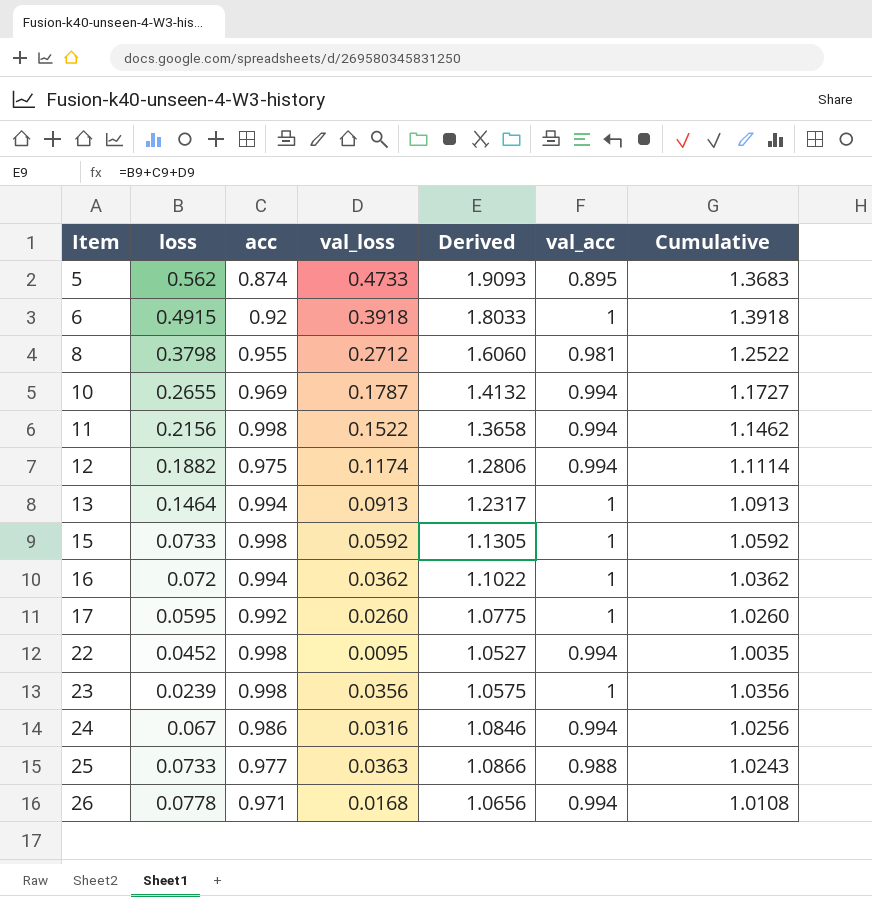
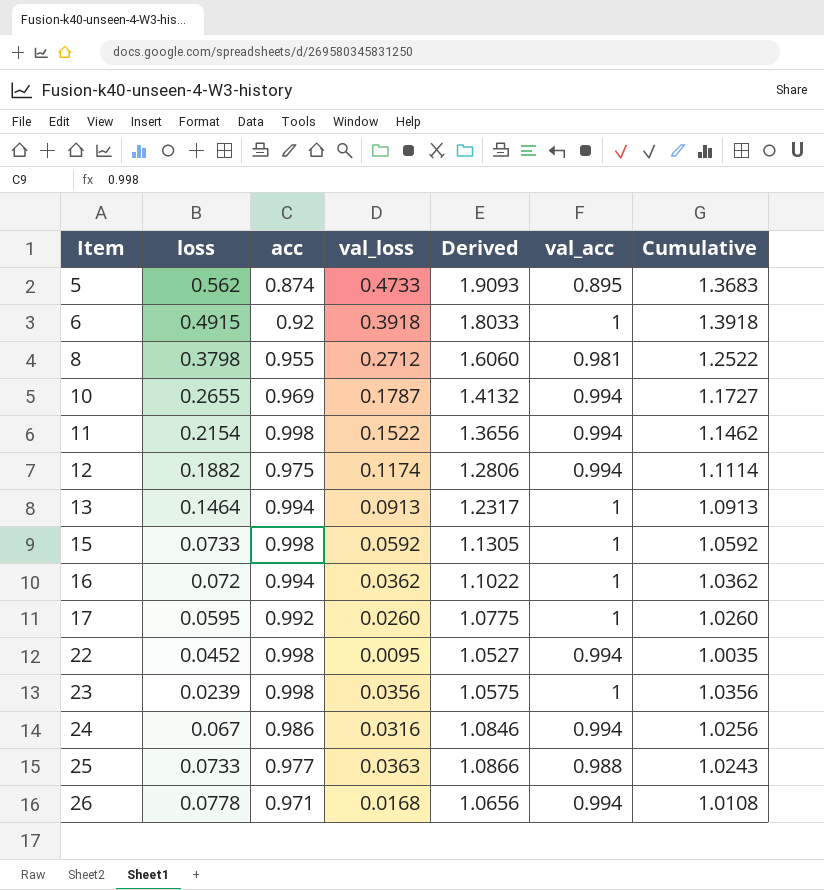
11 | loss: 0.2156 -> 0.2154
11 | Derived: 1.3658 -> 1.3656

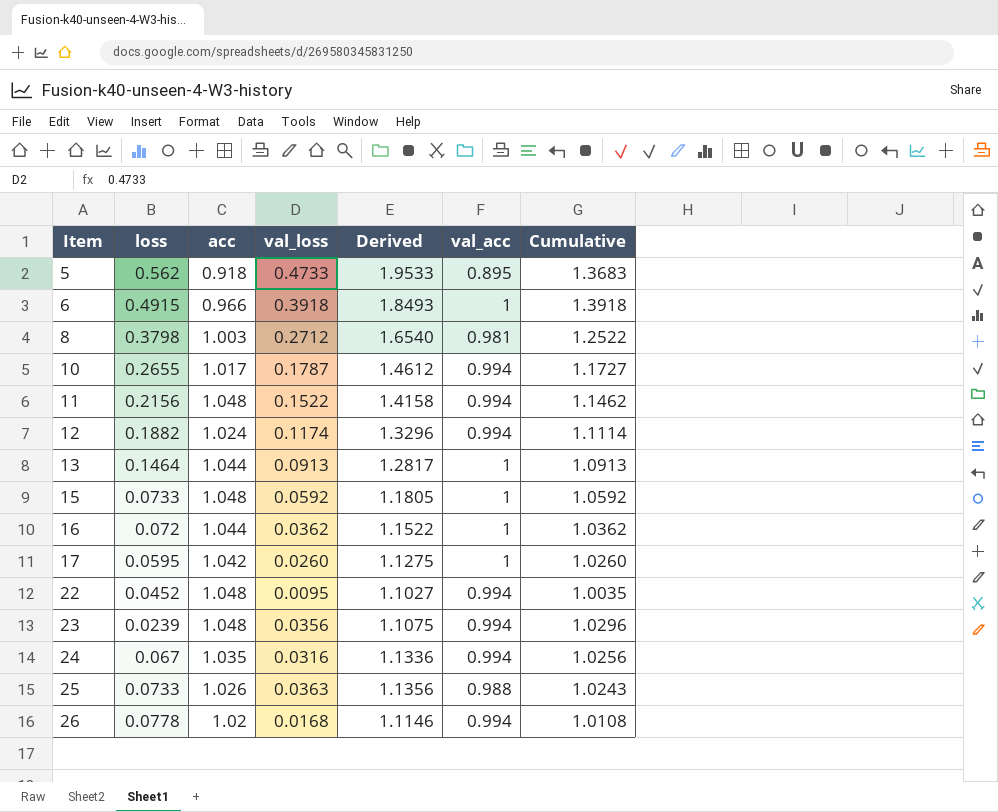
5 | acc: 0.874 -> 0.918
5 | Derived: 1.9093 -> 1.9533
6 | acc: 0.92 -> 0.966
6 | Derived: 1.8033 -> 1.8493
8 | acc: 0.955 -> 1.003
8 | Derived: 1.6060 -> 1.6540
10 | acc: 0.969 -> 1.017
10 | Derived: 1.4132 -> 1.4612
11 | loss: 0.2154 -> 0.2156
11 | acc: 0.998 -> 1.048
11 | Derived: 1.3656 -> 1.4158
12 | acc: 0.975 -> 1.024
12 | Derived: 1.2806 -> 1.3296
13 | acc: 0.994 -> 1.044
13 | Derived: 1.2317 -> 1.2817
15 | acc: 0.998 -> 1.048
15 | Derived: 1.1305 -> 1.1805
16 | acc: 0.994 -> 1.044
16 | Derived: 1.1022 -> 1.1522
17 | acc: 0.992 -> 1.042
17 | Derived: 1.0775 -> 1.1275
22 | acc: 0.998 -> 1.048
22 | Derived: 1.0527 -> 1.1027
23 | acc: 0.998 -> 1.048
23 | Derived: 1.0575 -> 1.1075
23 | val_acc: 1 -> 0.994
23 | Cumulative: 1.0356 -> 1.0296
24 | acc: 0.986 -> 1.035
24 | Derived: 1.0846 -> 1.1336
25 | acc: 0.977 -> 1.026
25 | Derived: 1.0866 -> 1.1356
26 | acc: 0.971 -> 1.02
26 | Derived: 1.0656 -> 1.1146

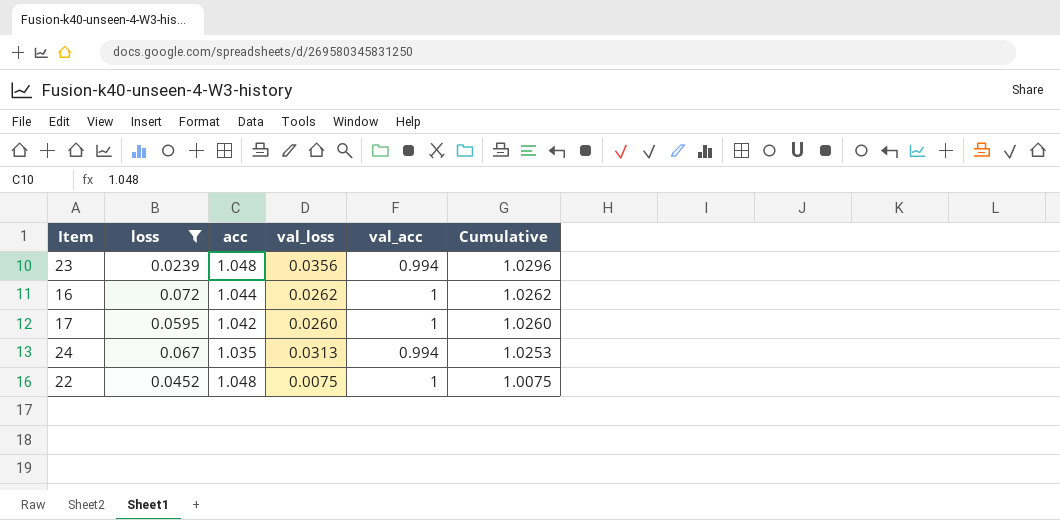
filter: none -> loss <= 0.072
row order: Item ascending -> Cumulative descending
column Derived | formula: [loss] + [acc] + [val_loss] -> none
16 | val_loss: 0.0362 -> 0.0262
16 | Cumulative: 1.0362 -> 1.0262
24 | val_loss: 0.0316 -> 0.0313
24 | Cumulative: 1.0256 -> 1.0253
22 | val_loss: 0.0095 -> 0.0075
22 | val_acc: 0.994 -> 1
22 | Cumulative: 1.0035 -> 1.0075

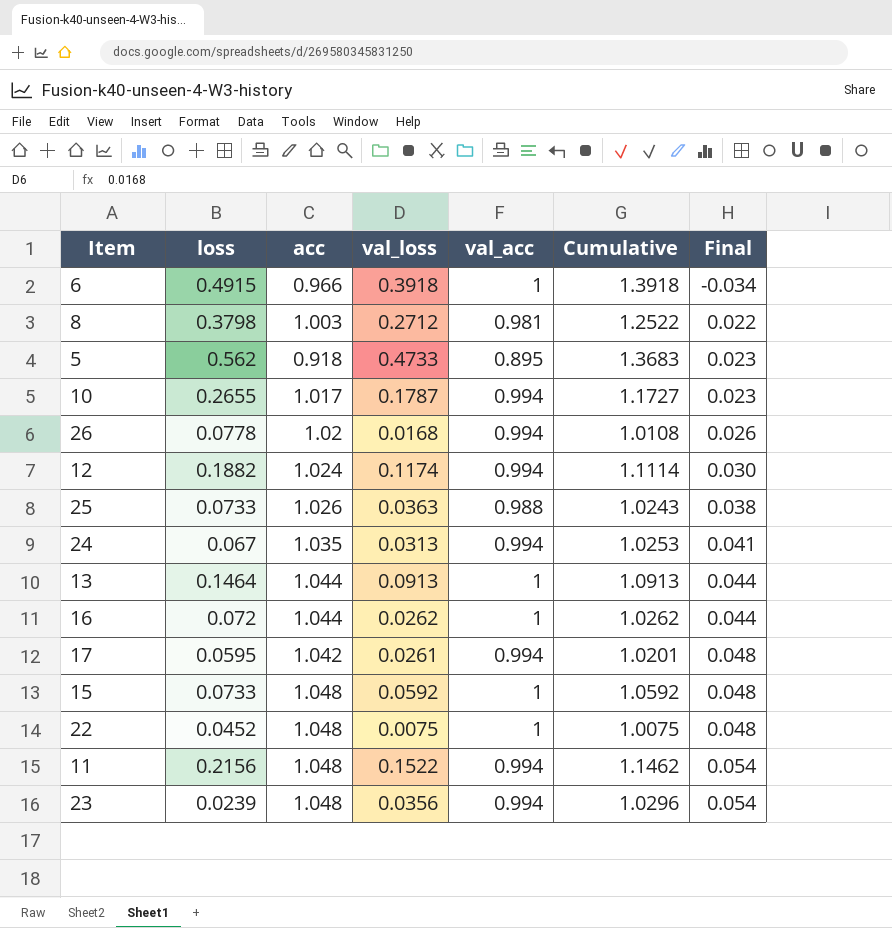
filter: loss <= 0.072 -> none
row order: Cumulative descending -> Final ascending
column Final | formula: none -> [acc] - [val_acc]
17 | val_loss: 0.0260 -> 0.0261
17 | val_acc: 1 -> 0.994
17 | Cumulative: 1.0260 -> 1.0201

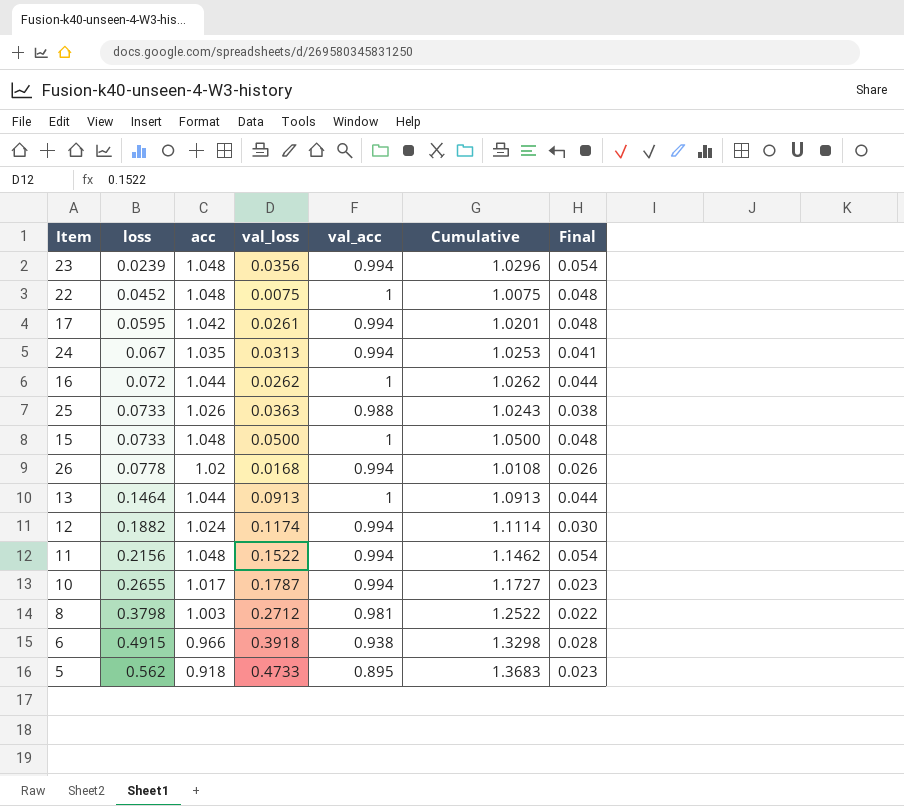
row order: Final ascending -> loss ascending
15 | val_loss: 0.0592 -> 0.0500
15 | Cumulative: 1.0592 -> 1.0500
6 | val_acc: 1 -> 0.938
6 | Cumulative: 1.3918 -> 1.3298
6 | Final: -0.034 -> 0.028

